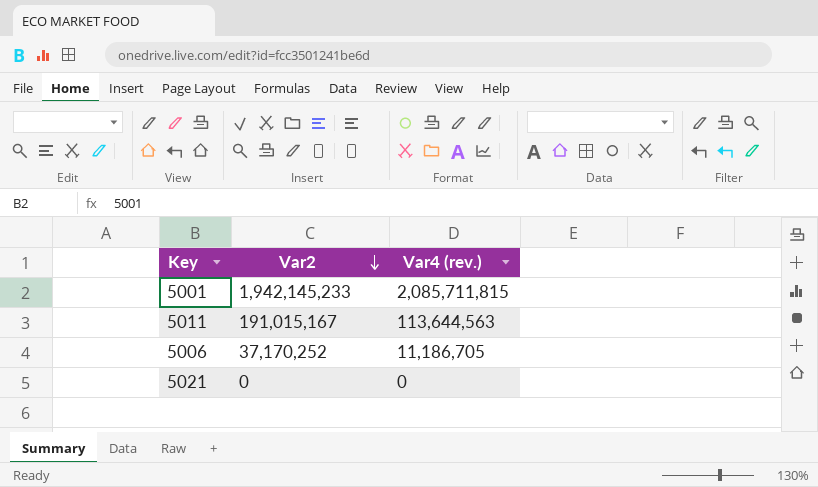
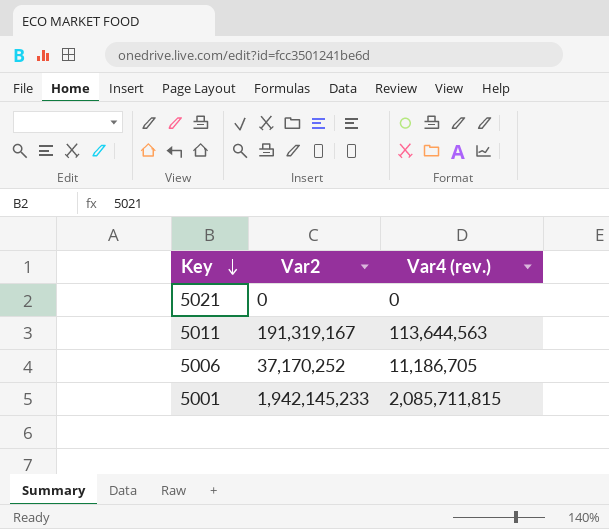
row order: Var2 descending -> Key descending
5011 | Var2: 191,015,167 -> 191,319,167

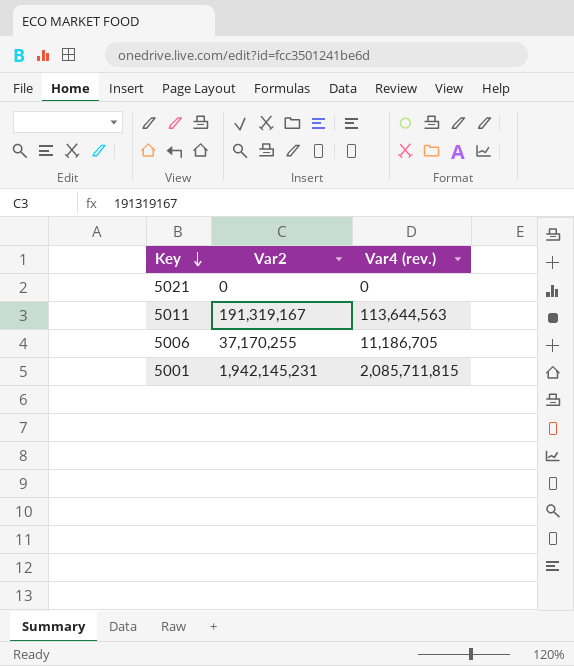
5006 | Var2: 37,170,252 -> 37,170,255
5001 | Var2: 1,942,145,233 -> 1,942,145,231

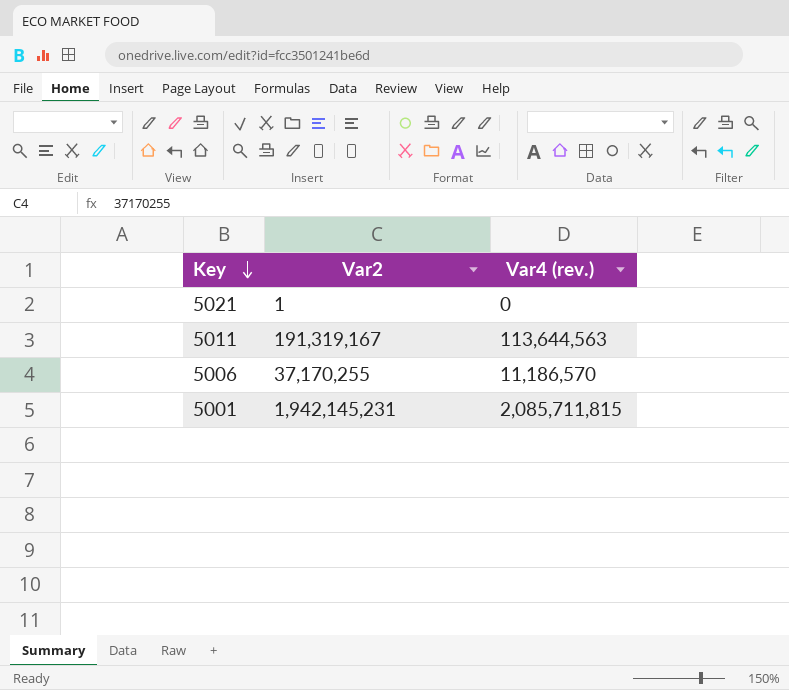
5021 | Var2: 0 -> 1
5006 | Var4 (rev.): 11,186,705 -> 11,186,570

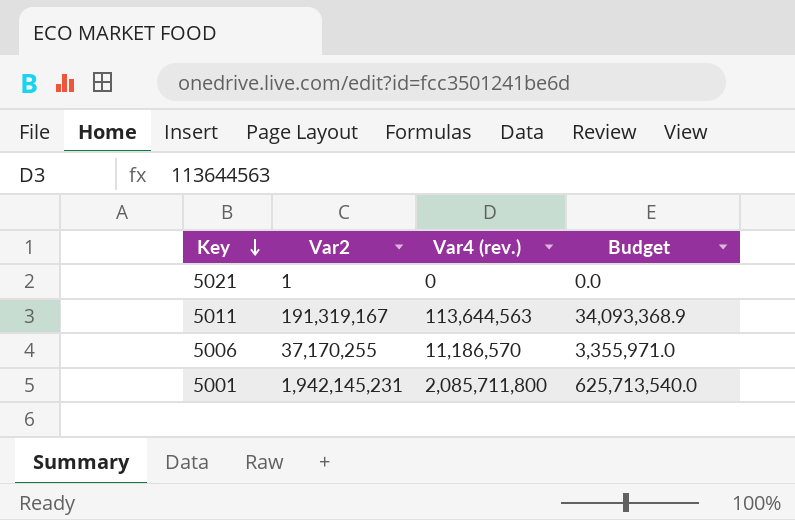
column Budget | formula: none -> [Var4 (rev.)] * 0.3
5001 | Var4 (rev.): 2,085,711,815 -> 2,085,711,800

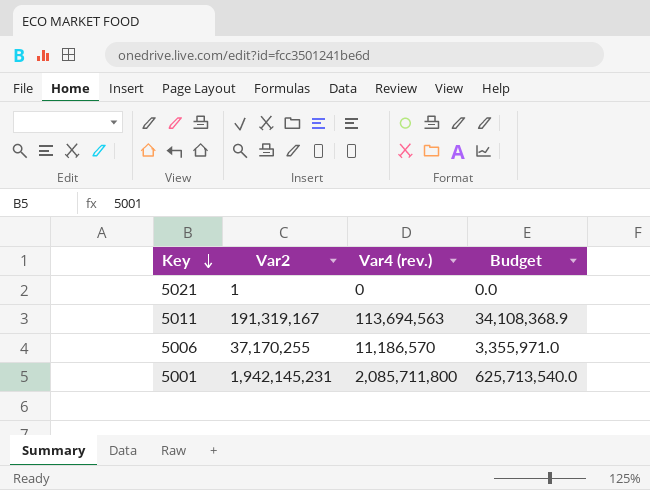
5011 | Var4 (rev.): 113,644,563 -> 113,694,563
5011 | Budget: 34,093,368.9 -> 34,108,368.9

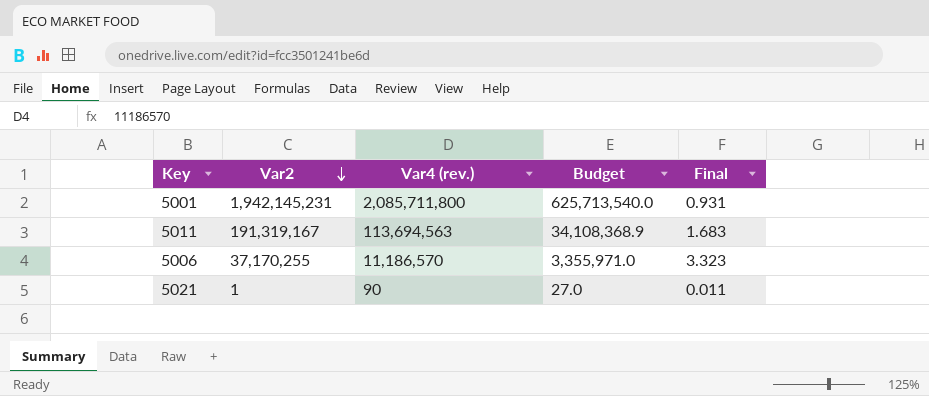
row order: Key descending -> Var2 descending
column Final | formula: none -> [Var2] / [Var4 (rev.)]
5021 | Var4 (rev.): 0 -> 90
5021 | Budget: 0.0 -> 27.0

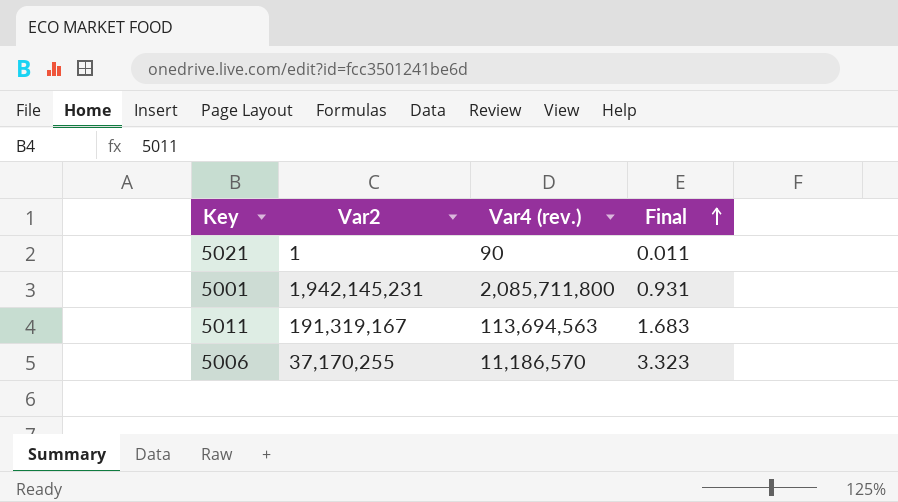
row order: Var2 descending -> Final ascending
column Budget | formula: [Var4 (rev.)] * 0.3 -> none

